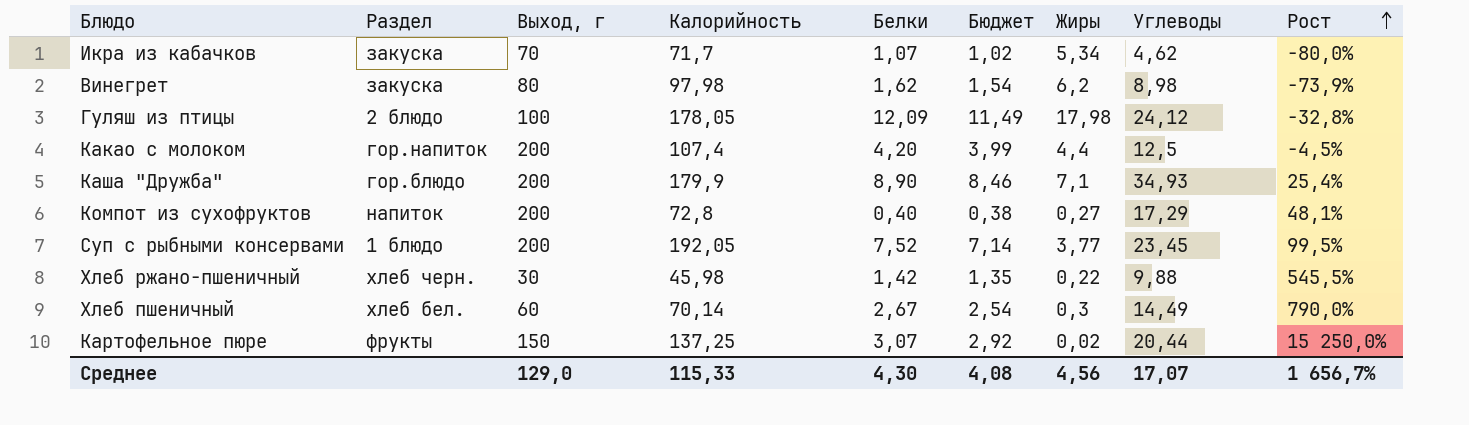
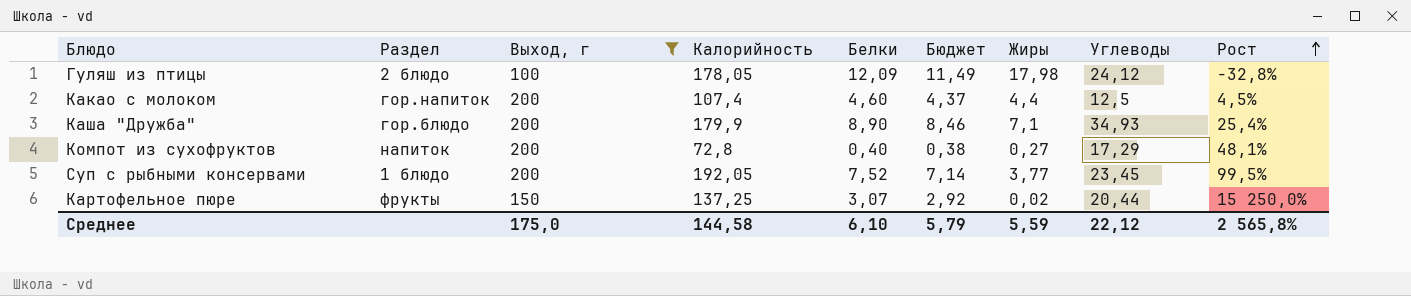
filter: none -> Выход, г >= 100
Какао с молоком | Белки: 4,20 -> 4,60
Какао с молоком | Бюджет: 3,99 -> 4,37
Какао с молоком | Рост: -4,5% -> 4,5%
Среднее | Выход, г: 129,0 -> 175,0
Среднее | Калорийность: 115,33 -> 144,58
Среднее | Белки: 4,30 -> 6,10
Среднее | Бюджет: 4,08 -> 5,79
Среднее | Жиры: 4,56 -> 5,59
Среднее | Углеводы: 17,07 -> 22,12
Среднее | Рост: 1 656,7% -> 2 565,8%

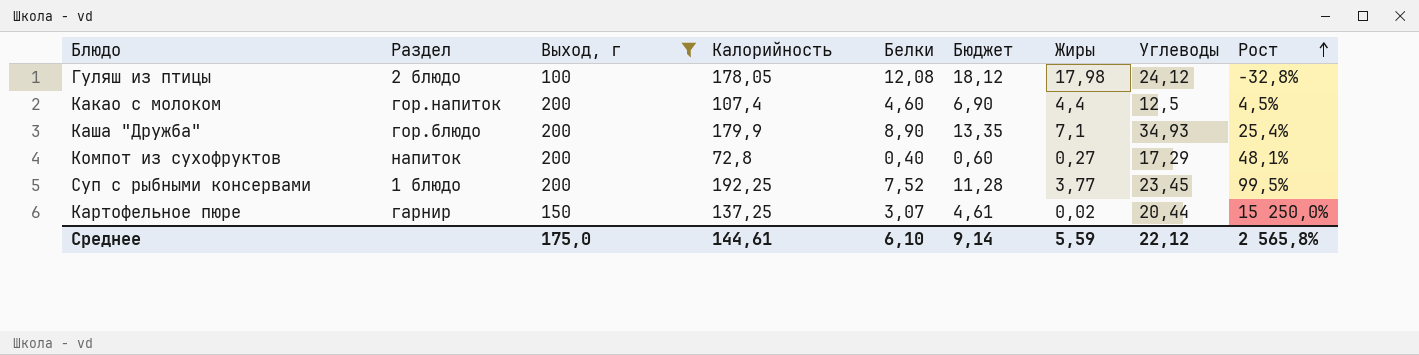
column Бюджет | formula: [Белки] * 0,95 -> [Белки] * 1,5
Гуляш из птицы | Белки: 12,09 -> 12,08
Суп с рыбными консервами | Калорийность: 192,05 -> 192,25
Картофельное пюре | Раздел: фрукты -> гарнир
Среднее | Калорийность: 144,58 -> 144,61
Среднее | Бюджет: 5,79 -> 9,14

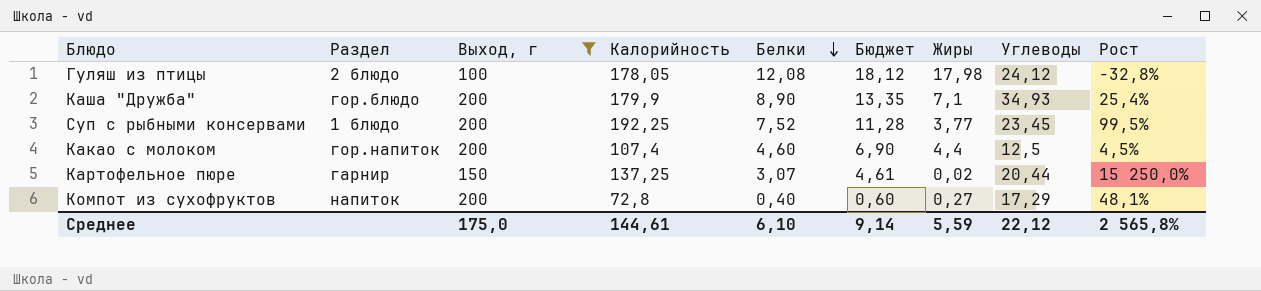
row order: Рост ascending -> Белки descending

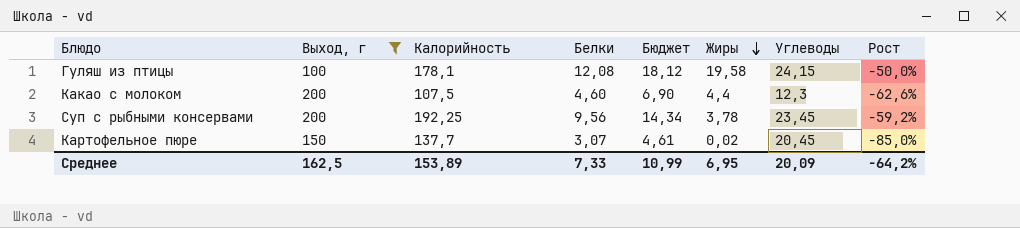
row order: Белки descending -> Жиры descending
column Раздел | position: 2 -> none
column Рост | formula: ([Белки] - [Жиры]) / [Жиры] -> ([Белки] - [Углеводы]) / [Углеводы]
row Каша "Дружба": гор.блюдо | 200 | 179,9 | 8,90 | 13,35 | 7,1 | 34,93 | 25,4% -> none
row Компот из сухофруктов: напиток | 200 | 72,8 | 0,40 | 0,60 | 0,27 | 17,29 | 48,1% -> none
Гуляш из птицы | Калорийность: 178,05 -> 178,1
Гуляш из птицы | Жиры: 17,98 -> 19,58
Гуляш из птицы | Углеводы: 24,12 -> 24,15
Какао с молоком | Калорийность: 107,4 -> 107,5
Какао с молоком | Углеводы: 12,5 -> 12,3
Суп с рыбными консервами | Белки: 7,52 -> 9,56
Суп с рыбными консервами | Бюджет: 11,28 -> 14,34
Суп с рыбными консервами | Жиры: 3,77 -> 3,78
Картофельное пюре | Калорийность: 137,25 -> 137,7
Картофельное пюре | Углеводы: 20,44 -> 20,45
Среднее | Выход, г: 175,0 -> 162,5
Среднее | Калорийность: 144,61 -> 153,89
Среднее | Белки: 6,10 -> 7,33
Среднее | Бюджет: 9,14 -> 10,99
Среднее | Жиры: 5,59 -> 6,95
Среднее | Углеводы: 22,12 -> 20,09
Среднее | Рост: 2 565,8% -> -64,2%

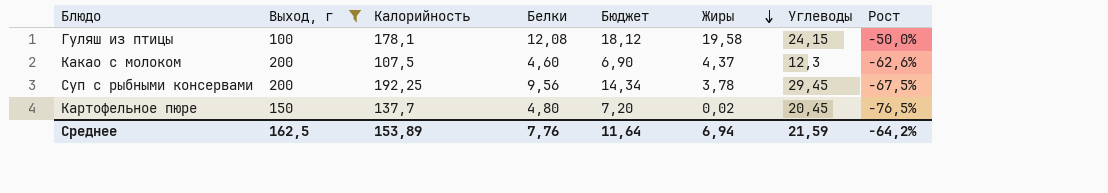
Какао с молоком | Жиры: 4,4 -> 4,37
Суп с рыбными консервами | Углеводы: 23,45 -> 29,45
Суп с рыбными консервами | Рост: -59,2% -> -67,5%
Картофельное пюре | Белки: 3,07 -> 4,80
Картофельное пюре | Бюджет: 4,61 -> 7,20
Картофельное пюре | Рост: -85,0% -> -76,5%
Среднее | Белки: 7,33 -> 7,76
Среднее | Бюджет: 10,99 -> 11,64
Среднее | Жиры: 6,95 -> 6,94
Среднее | Углеводы: 20,09 -> 21,59

